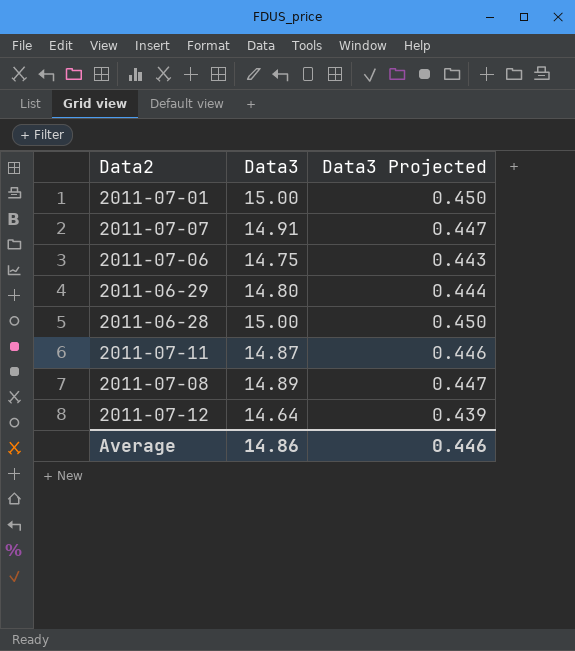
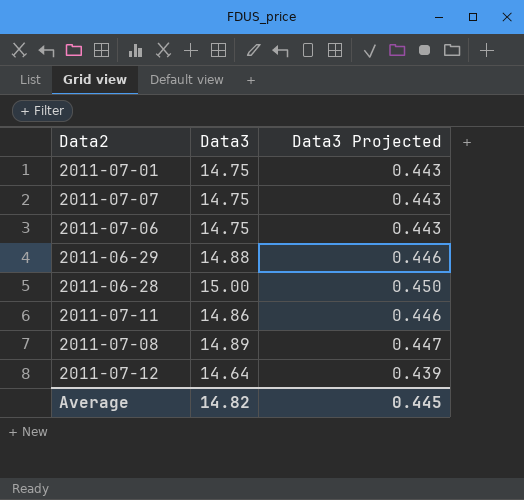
2011-07-01 | Data3: 15.00 -> 14.75
2011-07-01 | Data3 Projected: 0.450 -> 0.443
2011-07-07 | Data3: 14.91 -> 14.75
2011-07-07 | Data3 Projected: 0.447 -> 0.443
2011-06-29 | Data3: 14.80 -> 14.88
2011-06-29 | Data3 Projected: 0.444 -> 0.446
2011-07-11 | Data3: 14.87 -> 14.86
Average | Data3: 14.86 -> 14.82
Average | Data3 Projected: 0.446 -> 0.445

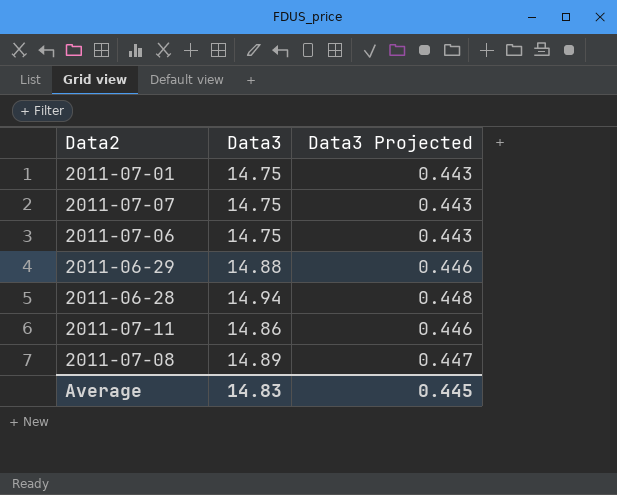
row 2011-07-12: 14.64 | 0.439 -> none
2011-06-28 | Data3: 15.00 -> 14.94
2011-06-28 | Data3 Projected: 0.450 -> 0.448
Average | Data3: 14.82 -> 14.83

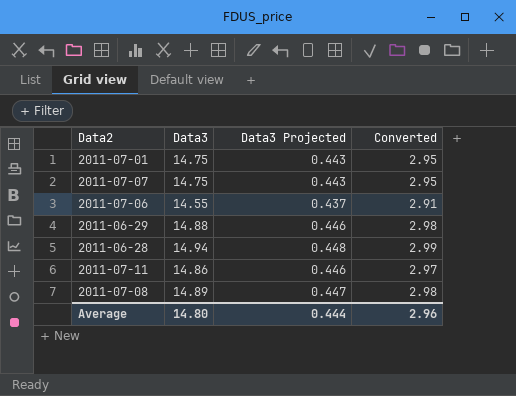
column Converted | formula: none -> [Data3] * 0.2
2011-07-06 | Data3: 14.75 -> 14.55
2011-07-06 | Data3 Projected: 0.443 -> 0.437
Average | Data3: 14.83 -> 14.80
Average | Data3 Projected: 0.445 -> 0.444

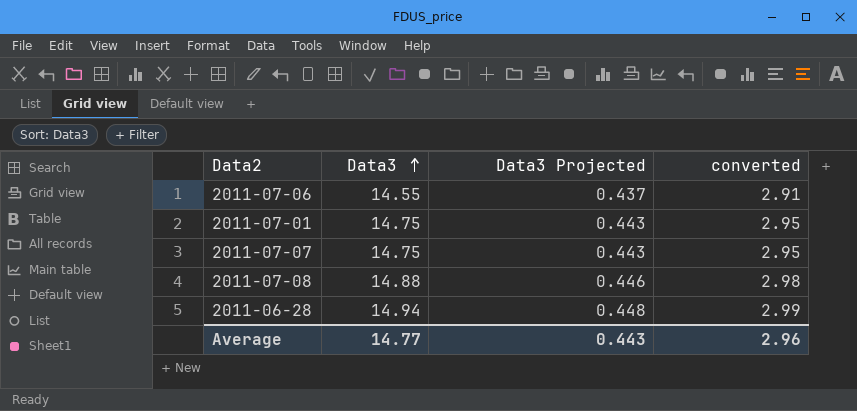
row order: none -> Data3 ascending
column name: Converted -> converted
row 2011-06-29: 14.88 | 0.446 | 2.98 -> none
row 2011-07-11: 14.86 | 0.446 | 2.97 -> none
2011-07-08 | Data3: 14.89 -> 14.88
2011-07-08 | Data3 Projected: 0.447 -> 0.446
Average | Data3: 14.80 -> 14.77
Average | Data3 Projected: 0.444 -> 0.443

